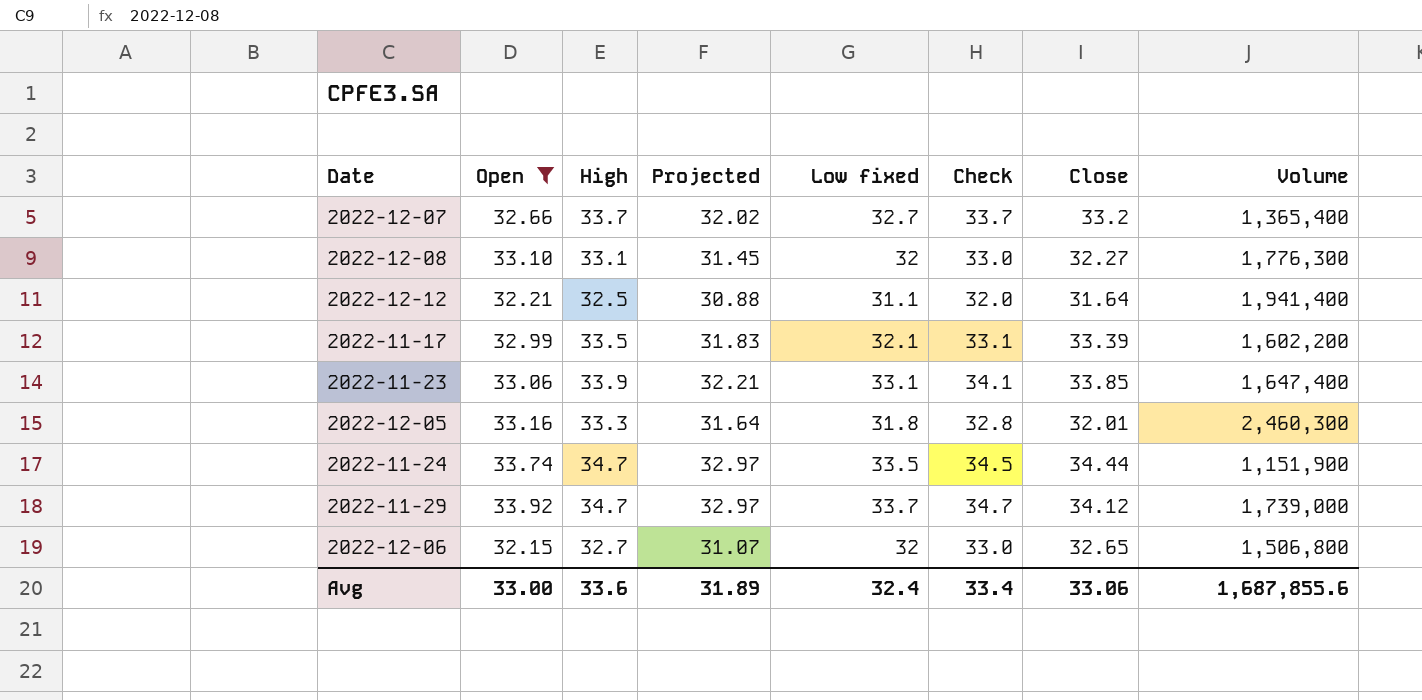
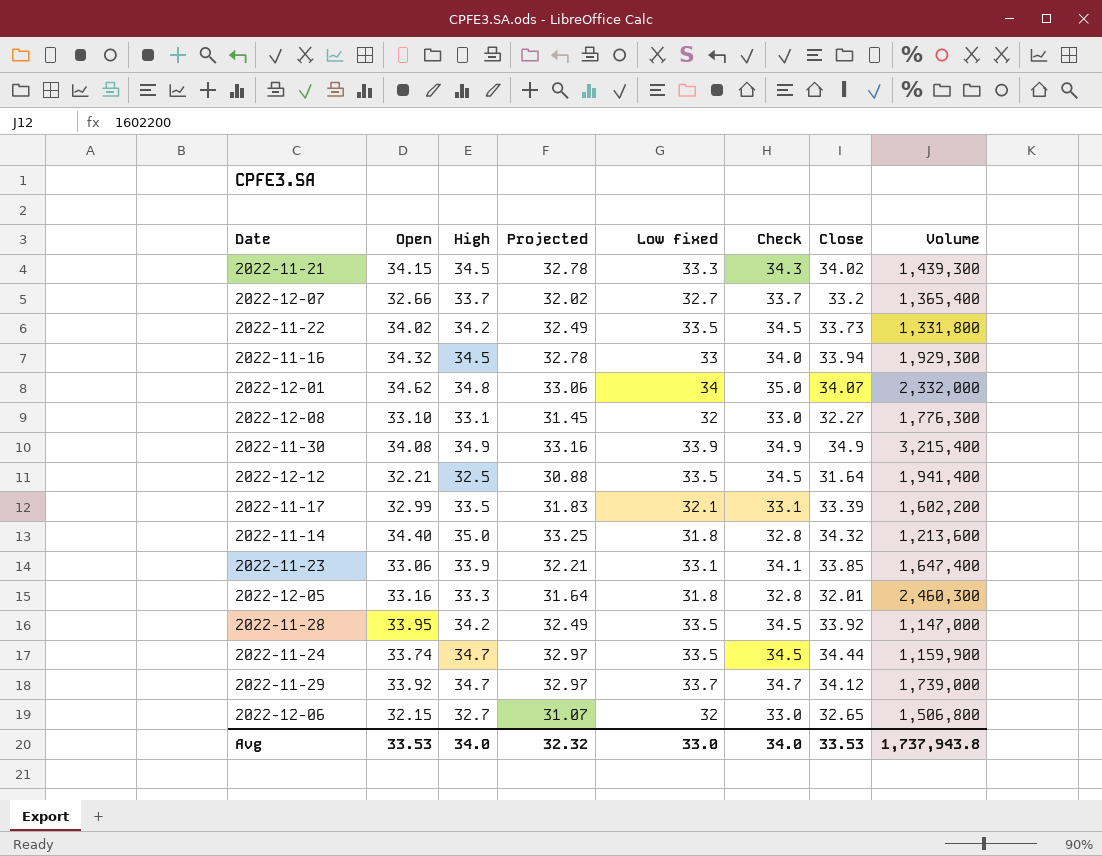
filter: Open <= 33.92 -> none
2022-12-12 | Low fixed: 31.1 -> 33.5
2022-12-12 | Check: 32.0 -> 34.5
2022-11-24 | Volume: 1,151,900 -> 1,159,900
Avg | Open: 33.00 -> 33.53
Avg | High: 33.6 -> 34.0
Avg | Projected: 31.89 -> 32.32
Avg | Low fixed: 32.4 -> 33.0
Avg | Check: 33.4 -> 34.0
Avg | Close: 33.06 -> 33.53
Avg | Volume: 1,687,855.6 -> 1,737,943.8

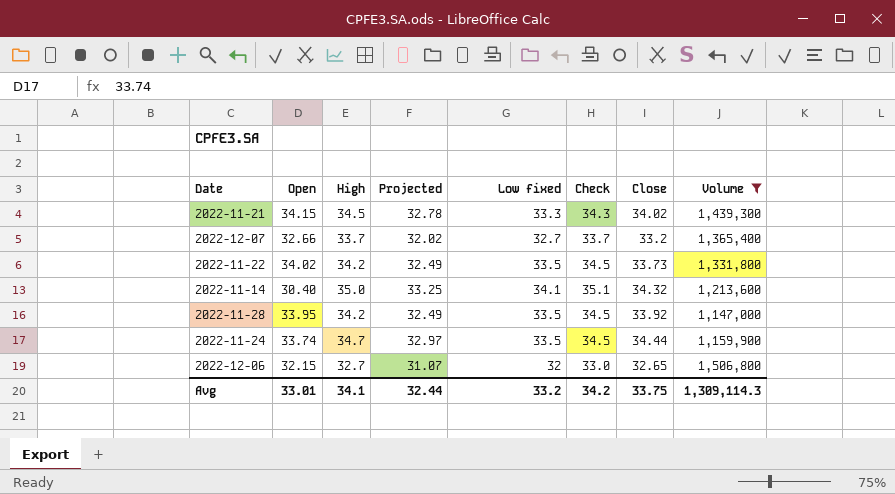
filter: none -> Volume <= 1,506,800
2022-11-14 | Open: 34.40 -> 30.40
2022-11-14 | Low fixed: 31.8 -> 34.1
2022-11-14 | Check: 32.8 -> 35.1
Avg | Open: 33.53 -> 33.01
Avg | High: 34.0 -> 34.1
Avg | Projected: 32.32 -> 32.44
Avg | Low fixed: 33.0 -> 33.2
Avg | Check: 34.0 -> 34.2
Avg | Close: 33.53 -> 33.75
Avg | Volume: 1,737,943.8 -> 1,309,114.3

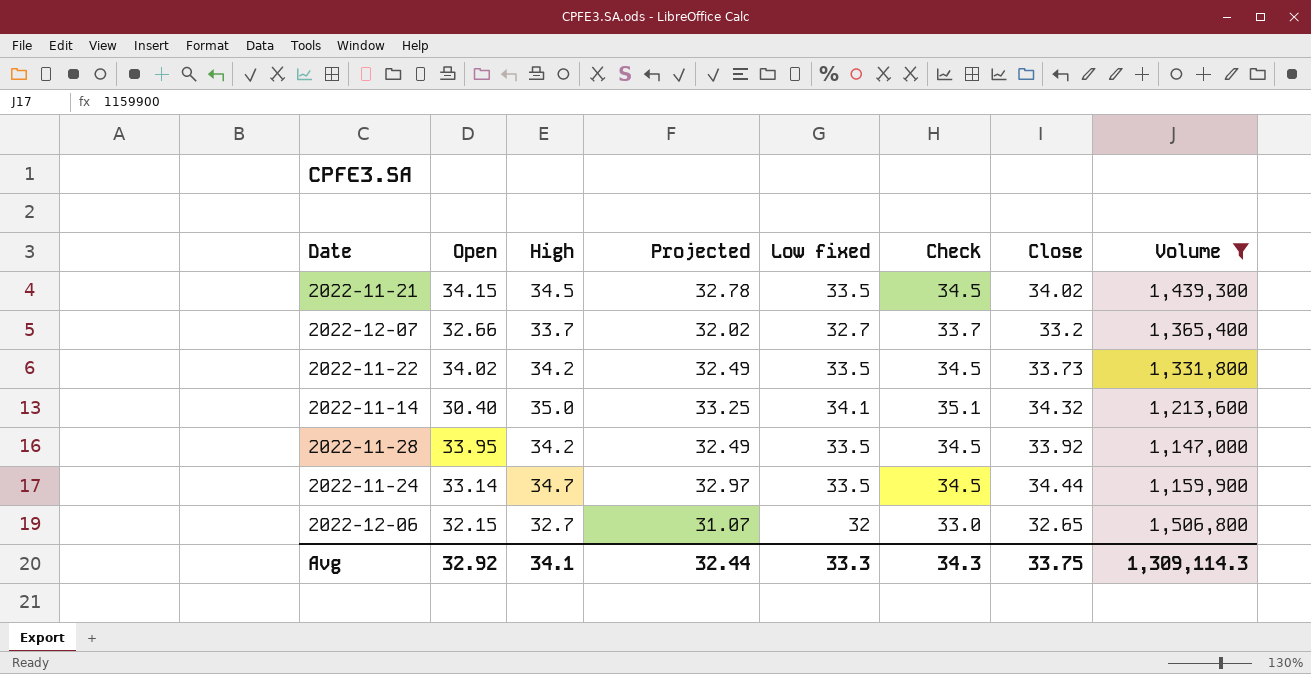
2022-11-21 | Low fixed: 33.3 -> 33.5
2022-11-21 | Check: 34.3 -> 34.5
2022-11-24 | Open: 33.74 -> 33.14
Avg | Open: 33.01 -> 32.92
Avg | Low fixed: 33.2 -> 33.3
Avg | Check: 34.2 -> 34.3

